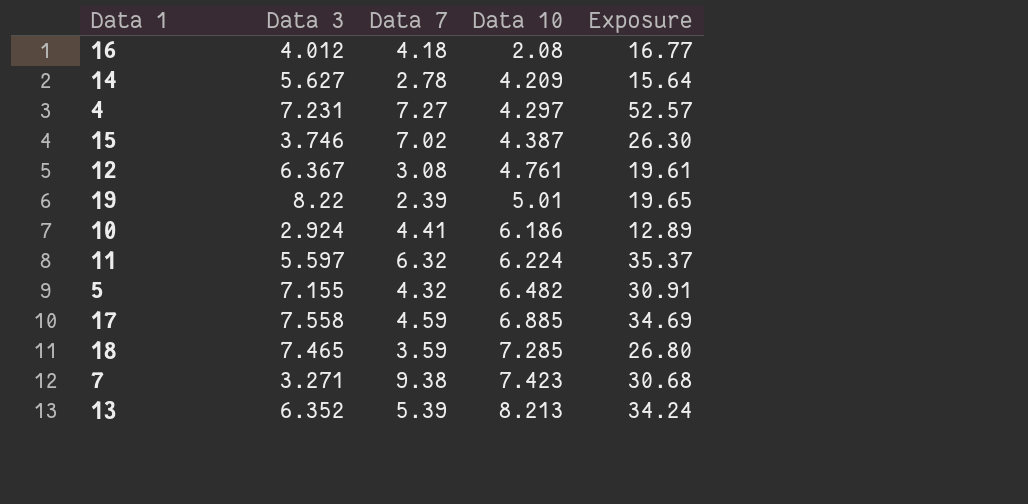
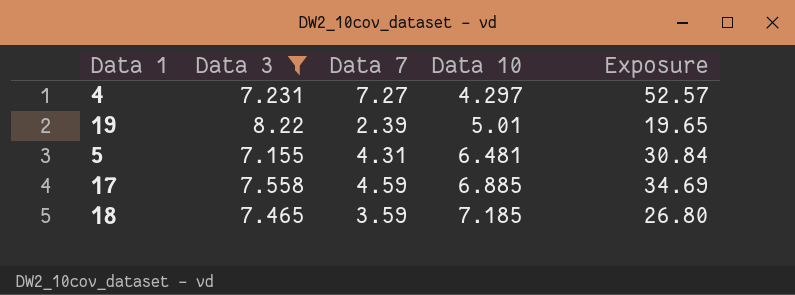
filter: none -> Data 3 >= 7.155
5 | Data 7: 4.32 -> 4.31
5 | Data 10: 6.482 -> 6.481
5 | Exposure: 30.91 -> 30.84
18 | Data 10: 7.285 -> 7.185

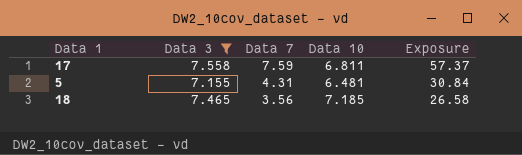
row order: Data 10 ascending -> Data 7 descending
row 4: 7.231 | 7.27 | 4.297 | 52.57 -> none
row 19: 8.22 | 2.39 | 5.01 | 19.65 -> none
17 | Data 7: 4.59 -> 7.59
17 | Data 10: 6.885 -> 6.811
17 | Exposure: 34.69 -> 57.37
18 | Data 7: 3.59 -> 3.56
18 | Exposure: 26.80 -> 26.58

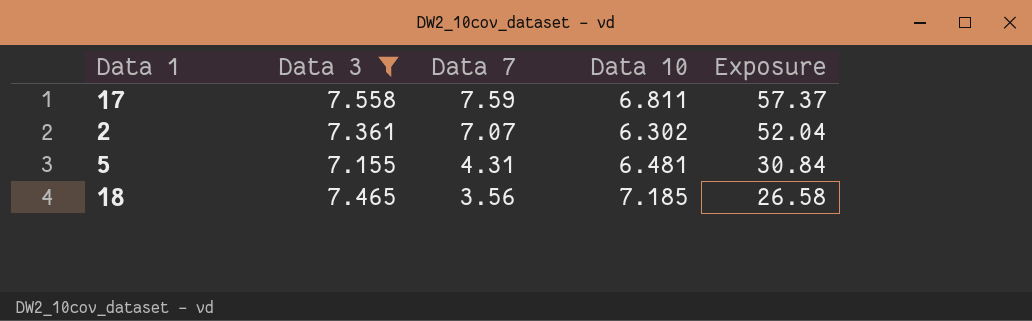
row 2: none -> 7.361 | 7.07 | 6.302 | 52.04

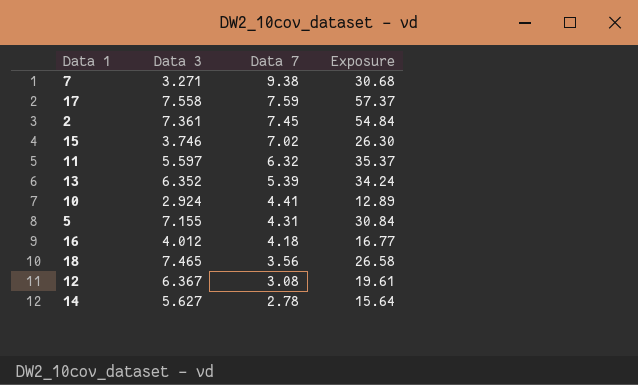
filter: Data 3 >= 7.155 -> none
column Data 10 | position: 4 -> none
2 | Data 7: 7.07 -> 7.45
2 | Exposure: 52.04 -> 54.84

